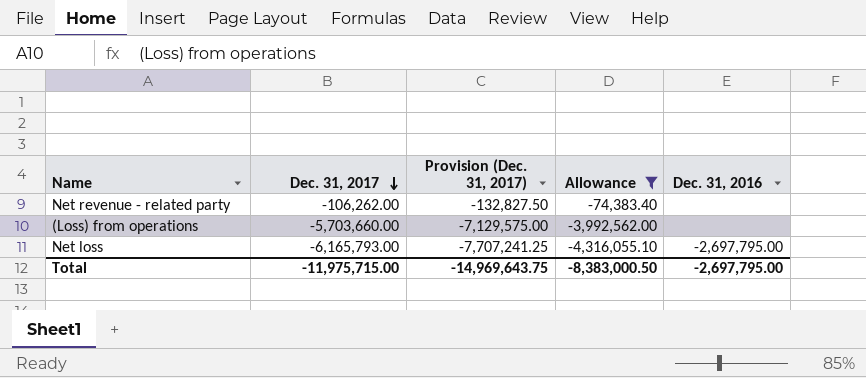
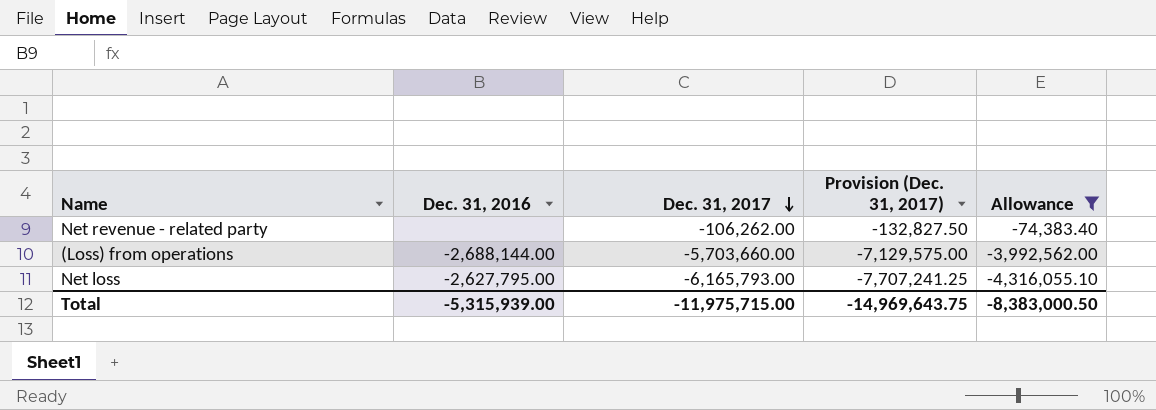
column Dec. 31, 2016 | position: 5 -> 2
(Loss) from operations | Dec. 31, 2016: none -> -2,688,144.00
Net loss | Dec. 31, 2016: -2,697,795.00 -> -2,627,795.00
Total | Dec. 31, 2016: -2,697,795.00 -> -5,315,939.00

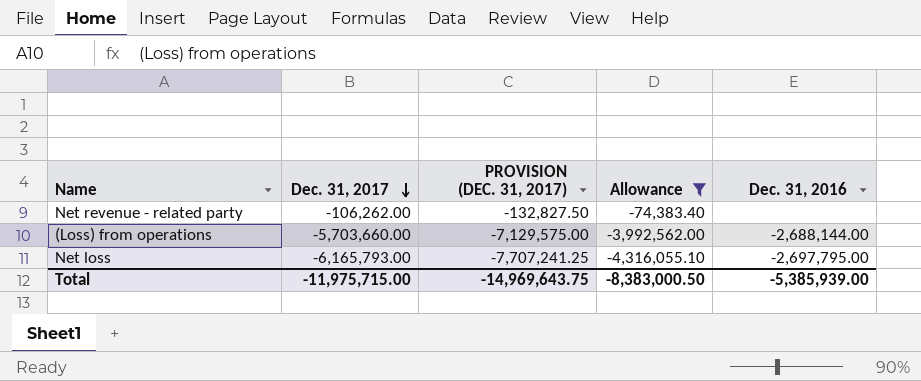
column name: Provision (Dec. 31, 2017) -> PROVISION (DEC. 31, 2017)
column Dec. 31, 2016 | position: 2 -> 5
Net loss | Dec. 31, 2016: -2,627,795.00 -> -2,697,795.00
Total | Dec. 31, 2016: -5,315,939.00 -> -5,385,939.00

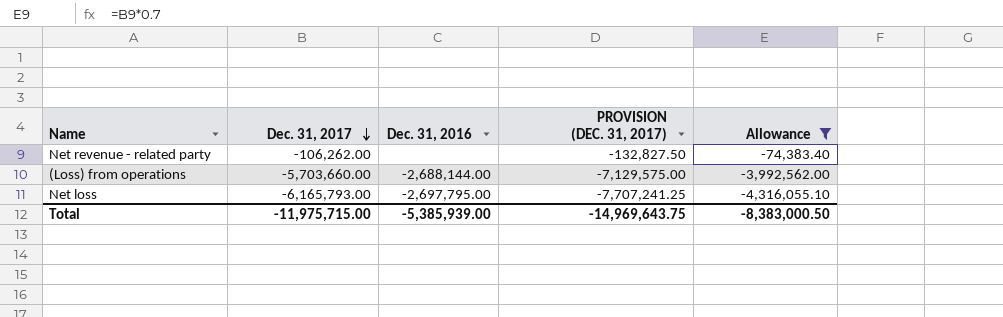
column Dec. 31, 2016 | position: 5 -> 3

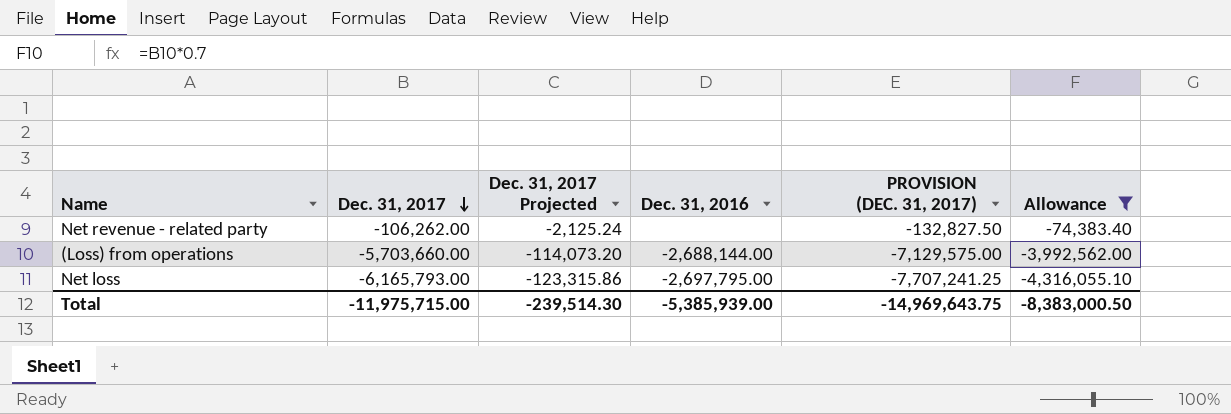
column Dec. 31, 2017 Projected | formula: none -> [Dec. 31, 2017] * 0.02

